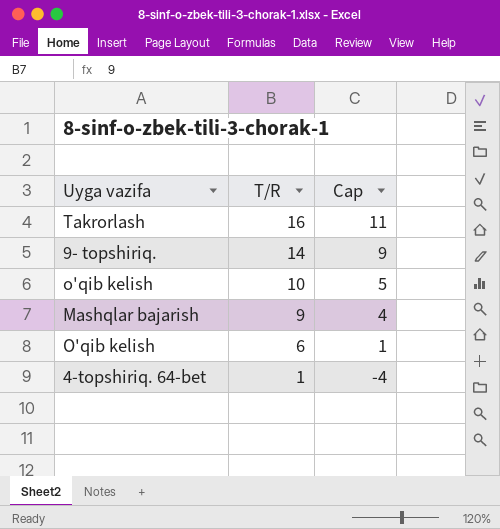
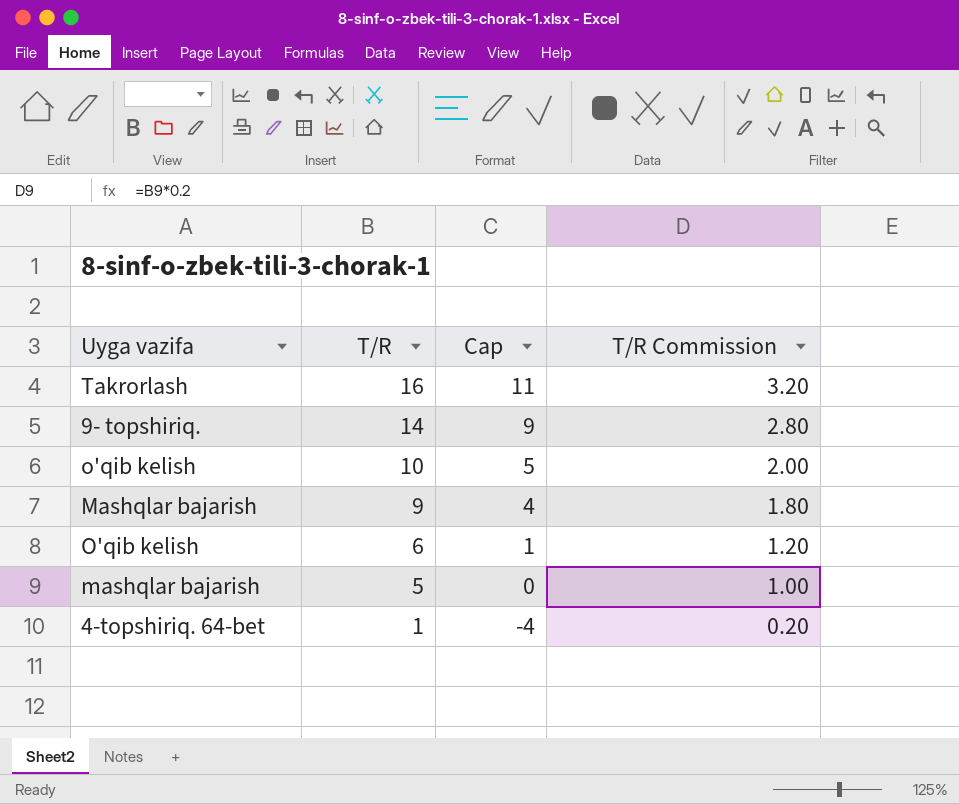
column T/R Commission | formula: none -> [T/R] * 0.2
row mashqlar bajarish: none -> 5 | 0 | 1.00

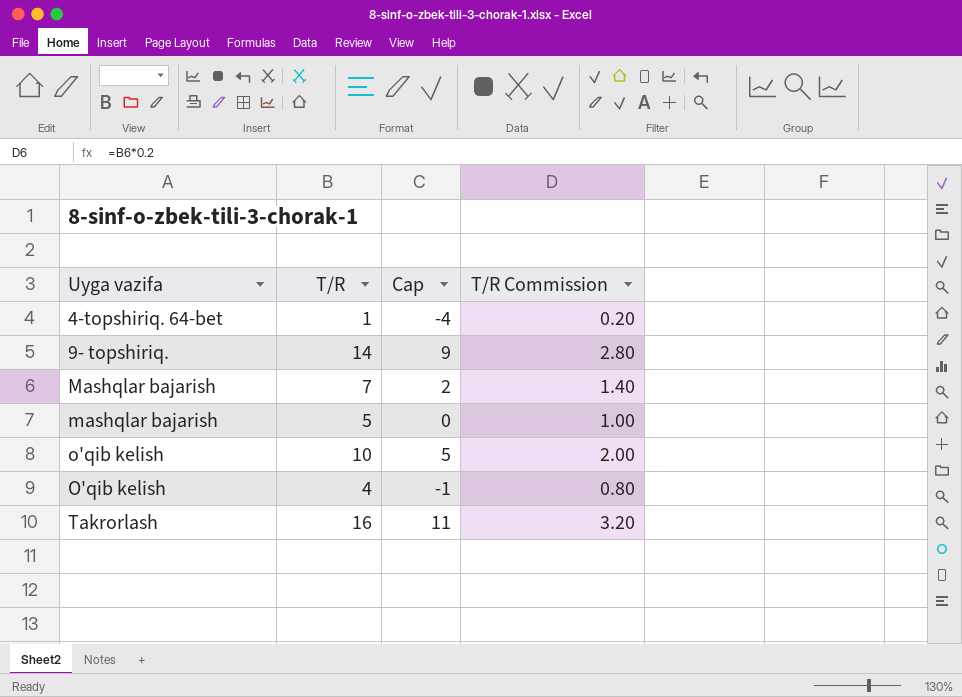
row order: T/R descending -> Uyga vazifa ascending
Mashqlar bajarish | T/R: 9 -> 7
Mashqlar bajarish | Cap: 4 -> 2
Mashqlar bajarish | T/R Commission: 1.80 -> 1.40
O'qib kelish | T/R: 6 -> 4
O'qib kelish | Cap: 1 -> -1
O'qib kelish | T/R Commission: 1.20 -> 0.80

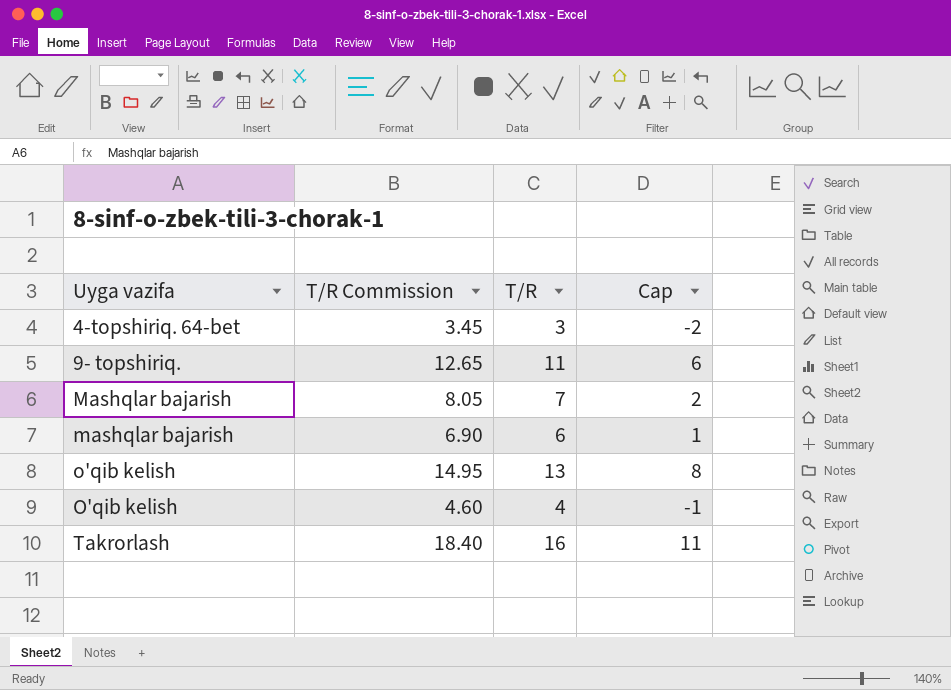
column T/R Commission | formula: [T/R] * 0.2 -> [T/R] * 1.15
column T/R Commission | position: 4 -> 2
4-topshiriq. 64-bet | T/R: 1 -> 3
4-topshiriq. 64-bet | Cap: -4 -> -2
9- topshiriq. | T/R: 14 -> 11
9- topshiriq. | Cap: 9 -> 6
mashqlar bajarish | T/R: 5 -> 6
mashqlar bajarish | Cap: 0 -> 1
o'qib kelish | T/R: 10 -> 13
o'qib kelish | Cap: 5 -> 8

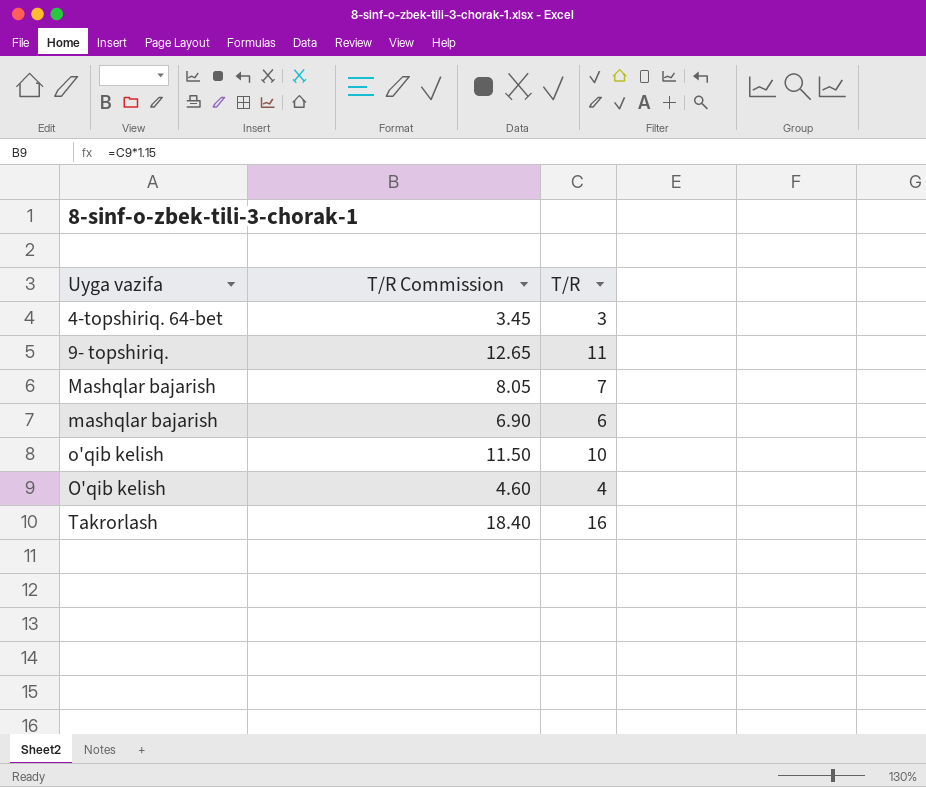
column Cap | formula: [T/R] - 5 -> none
o'qib kelish | T/R Commission: 14.95 -> 11.50
o'qib kelish | T/R: 13 -> 10

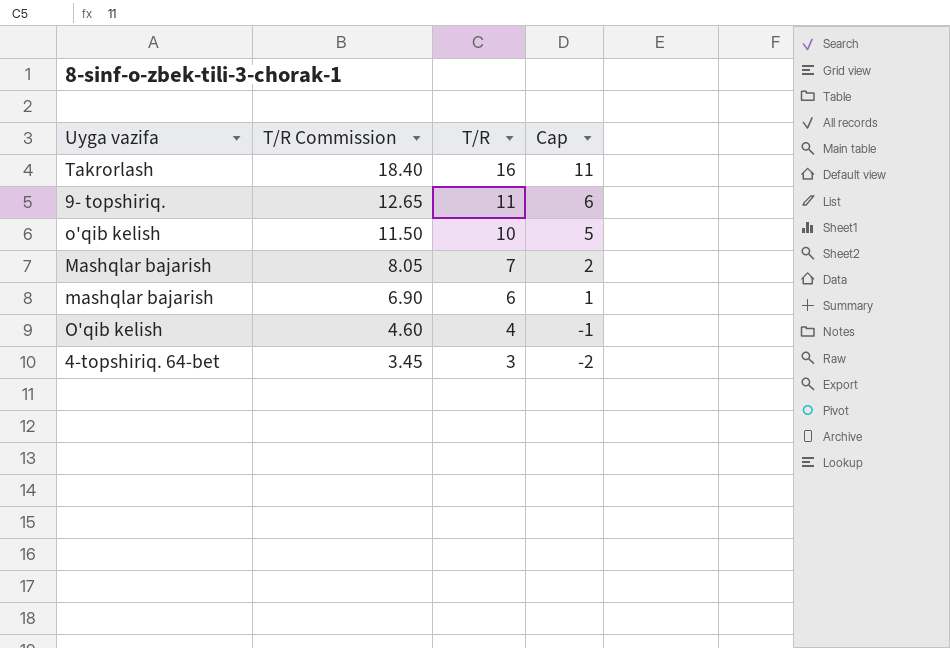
row order: Uyga vazifa ascending -> T/R Commission descending
column Cap | formula: none -> [T/R] - 5

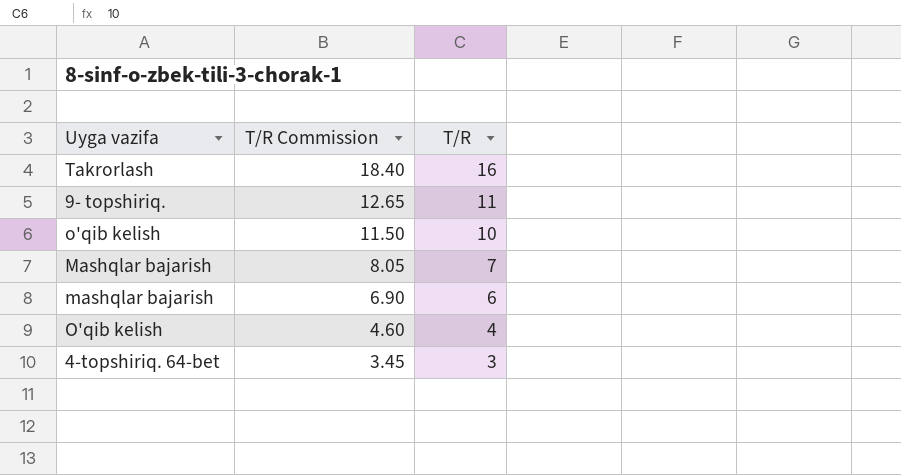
column Cap | formula: [T/R] - 5 -> none

